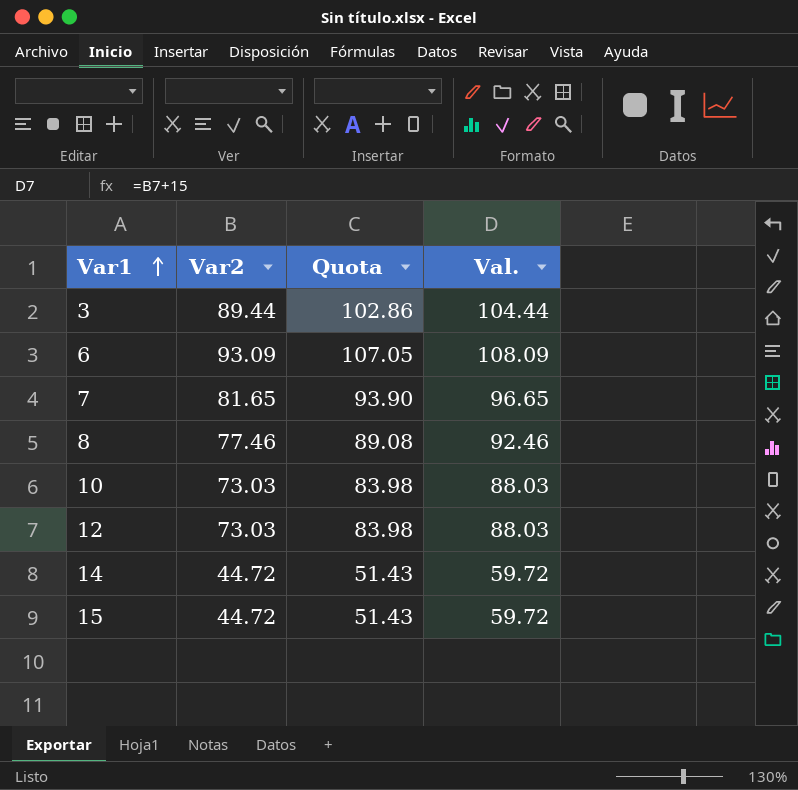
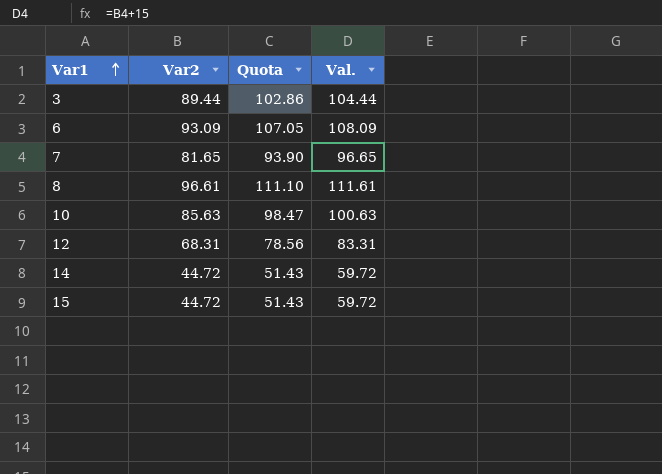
8 | Var2: 77.46 -> 96.61
8 | Quota: 89.08 -> 111.10
8 | Val.: 92.46 -> 111.61
10 | Var2: 73.03 -> 85.63
10 | Quota: 83.98 -> 98.47
10 | Val.: 88.03 -> 100.63
12 | Var2: 73.03 -> 68.31
12 | Quota: 83.98 -> 78.56
12 | Val.: 88.03 -> 83.31

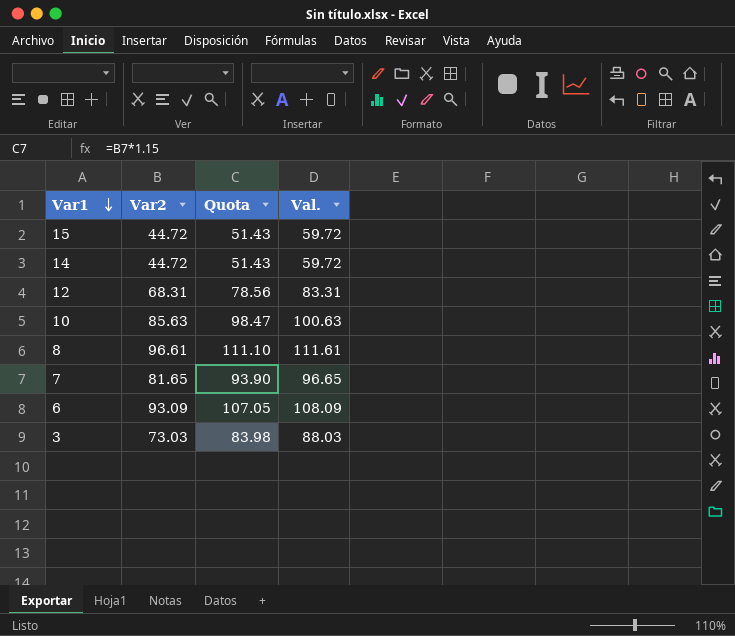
row order: Var1 ascending -> Var1 descending
3 | Var2: 89.44 -> 73.03
3 | Quota: 102.86 -> 83.98
3 | Val.: 104.44 -> 88.03

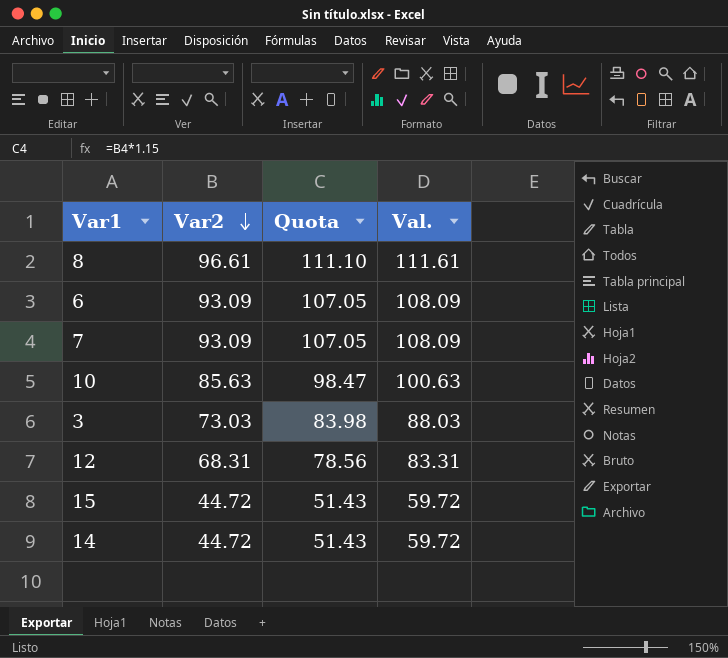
row order: Var1 descending -> Var2 descending
7 | Var2: 81.65 -> 93.09
7 | Quota: 93.90 -> 107.05
7 | Val.: 96.65 -> 108.09

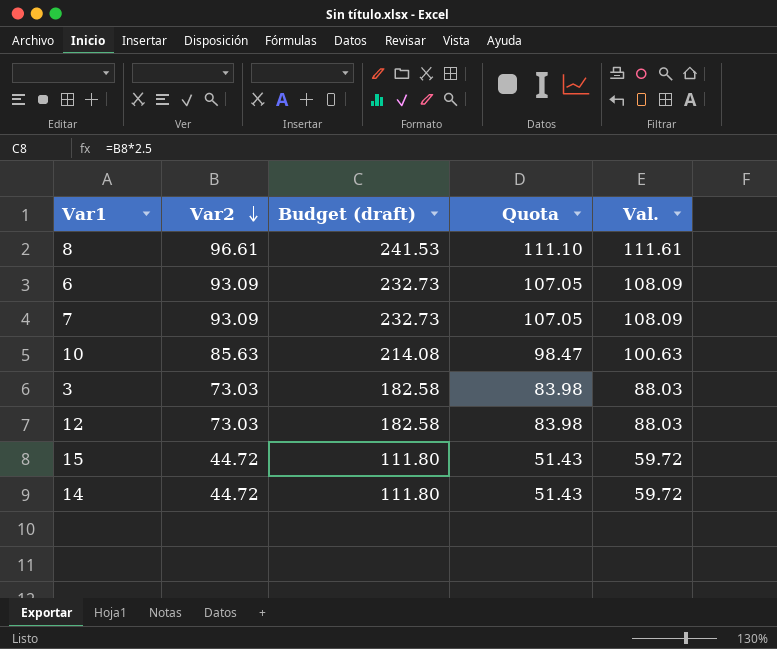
column Budget (draft) | formula: none -> [Var2] * 2.5
12 | Var2: 68.31 -> 73.03
12 | Quota: 78.56 -> 83.98
12 | Val.: 83.31 -> 88.03

